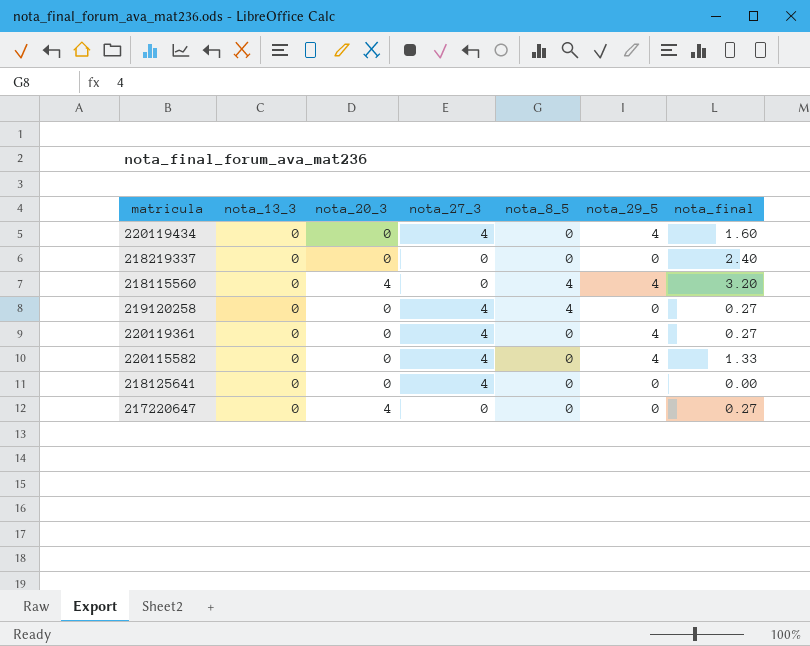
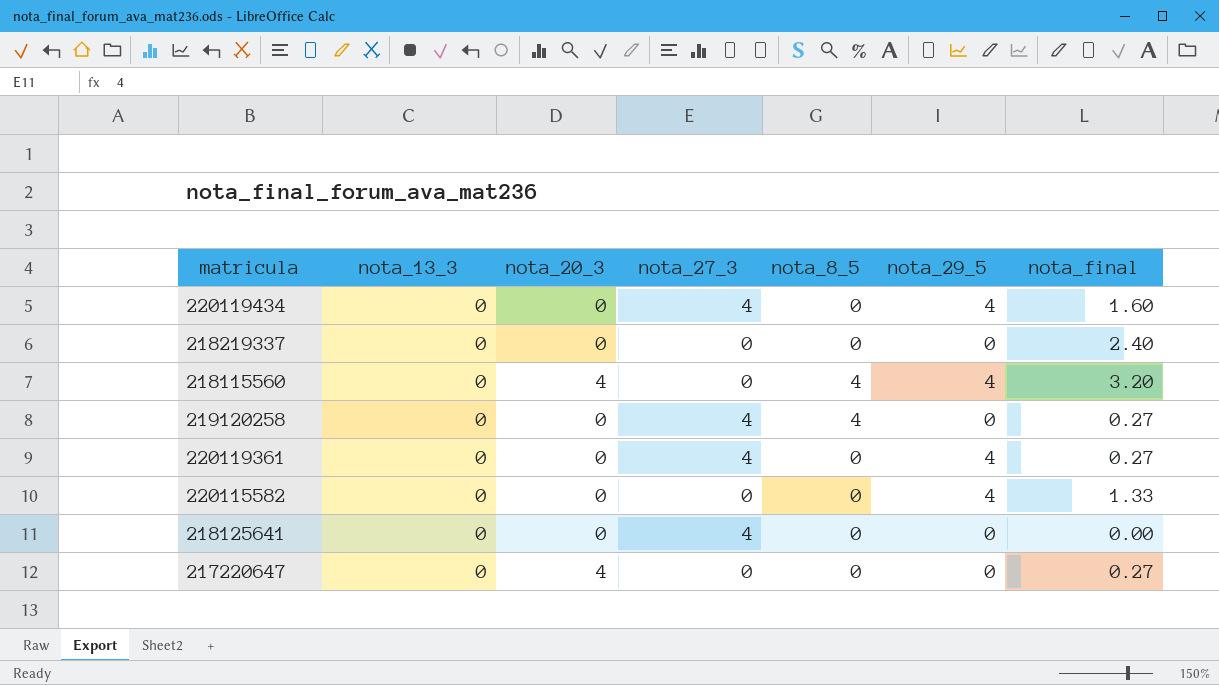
220115582 | nota_27_3: 4 -> 0

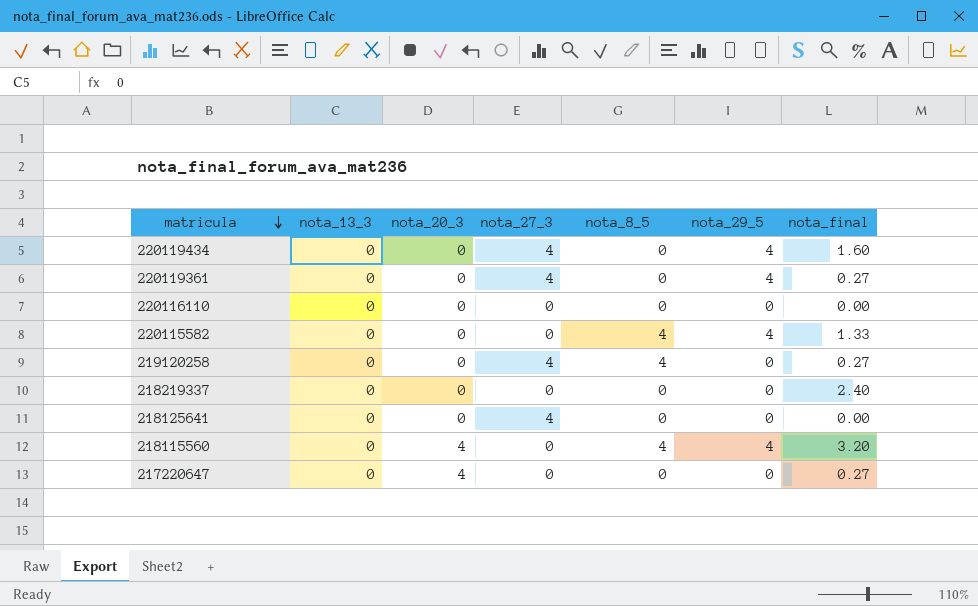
row order: none -> matricula descending
row 220116110: none -> 0 | 0 | 0 | 0 | 0 | 0.00
220115582 | nota_8_5: 0 -> 4

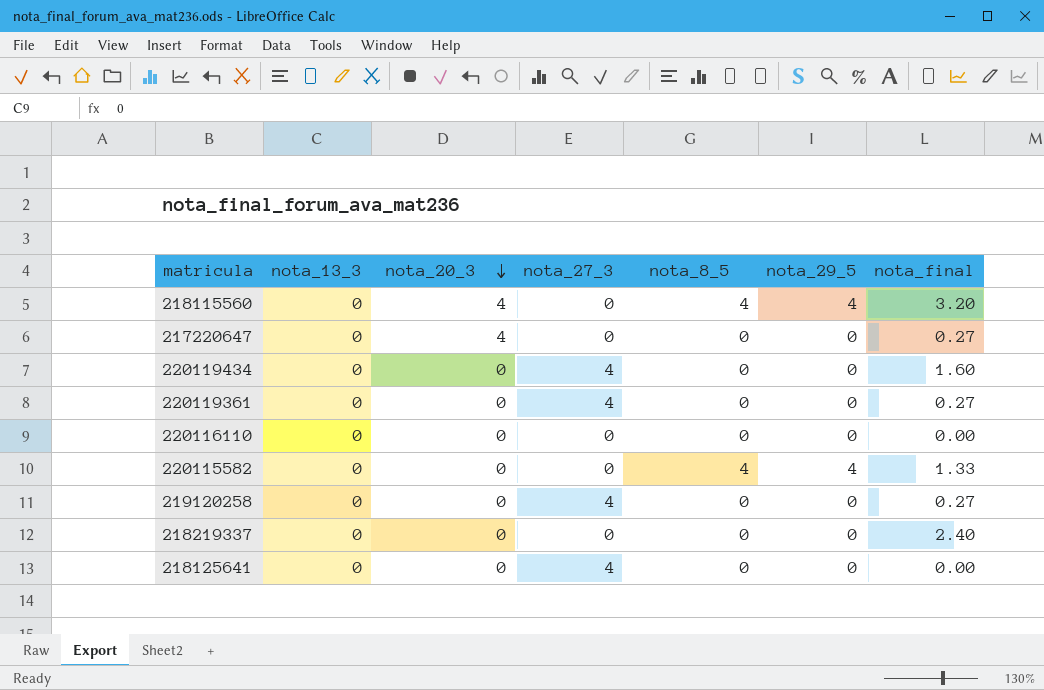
row order: matricula descending -> nota_20_3 descending
220119434 | nota_29_5: 4 -> 0
220119361 | nota_29_5: 4 -> 0
219120258 | nota_8_5: 4 -> 0

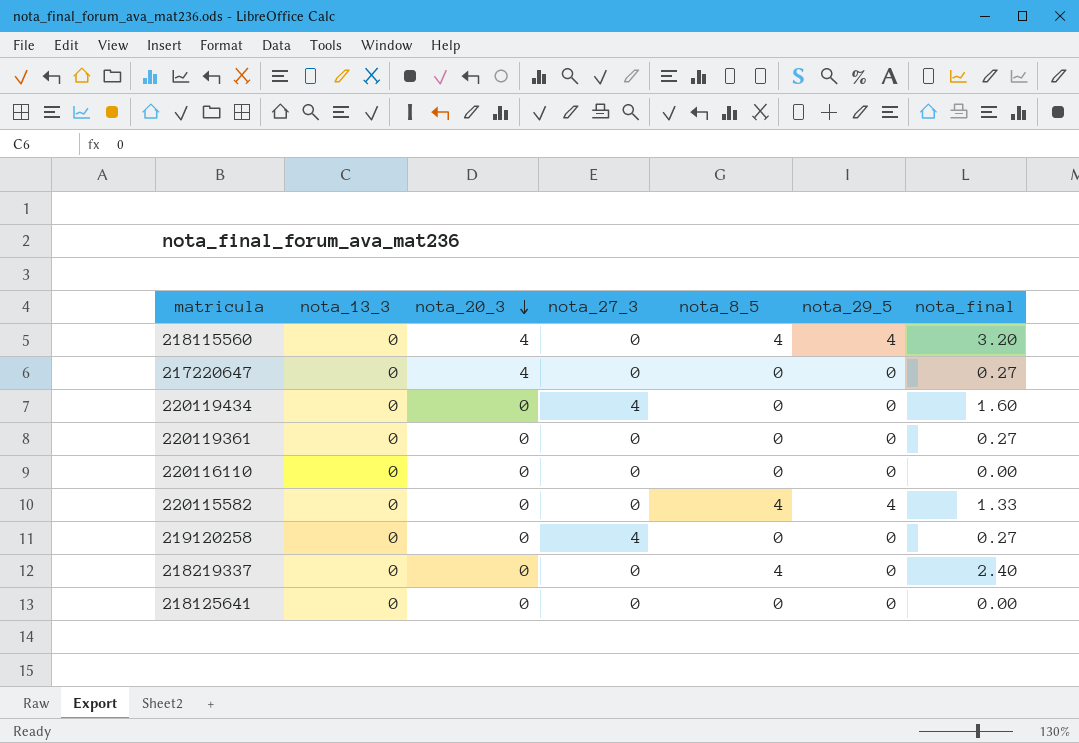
220119361 | nota_27_3: 4 -> 0
218219337 | nota_8_5: 0 -> 4
218125641 | nota_27_3: 4 -> 0

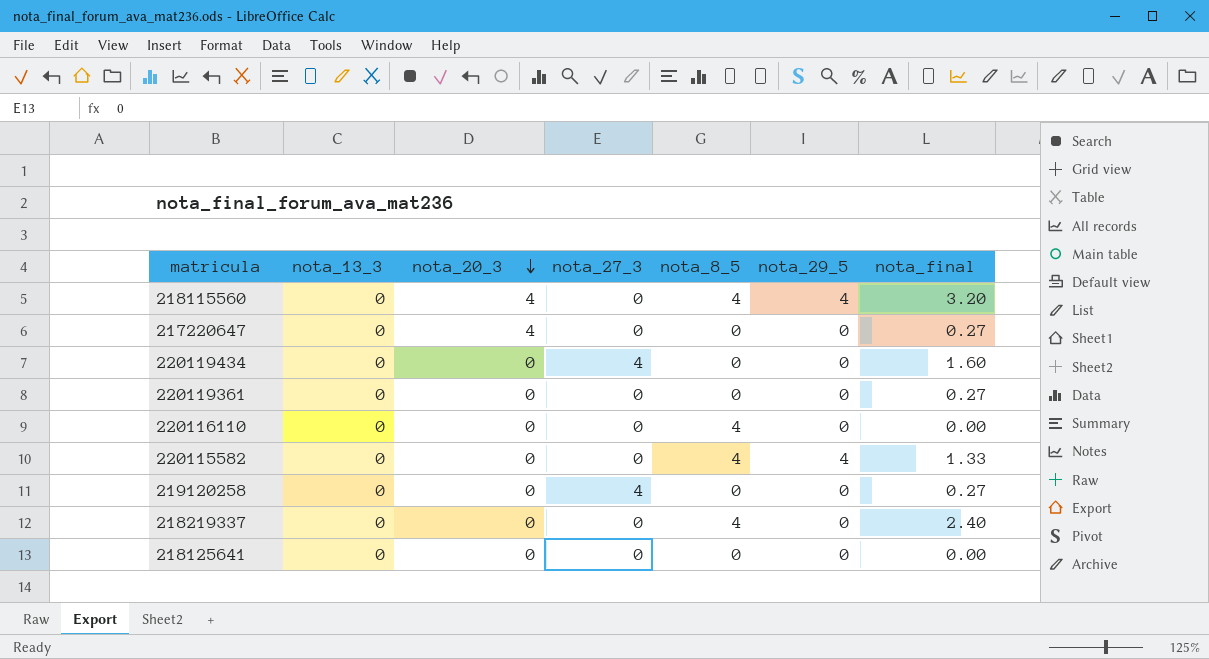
220116110 | nota_8_5: 0 -> 4

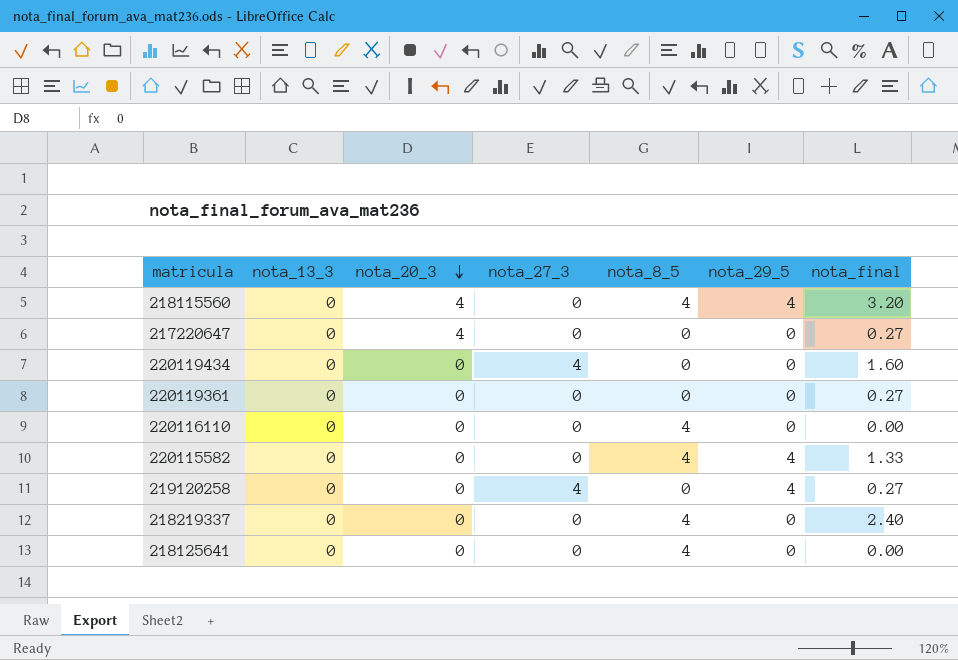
219120258 | nota_29_5: 0 -> 4
218125641 | nota_8_5: 0 -> 4

